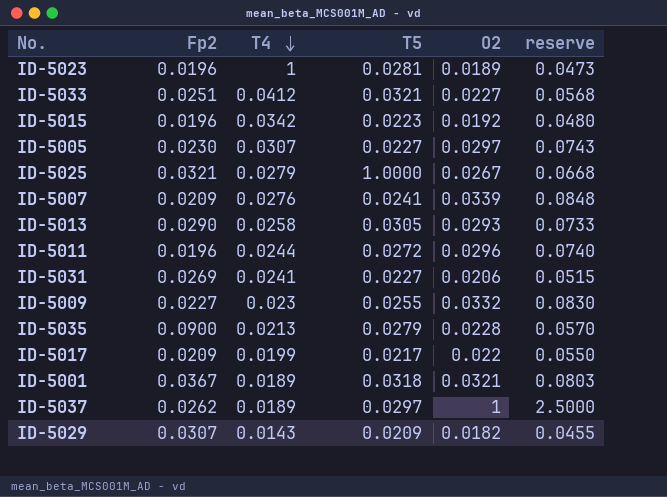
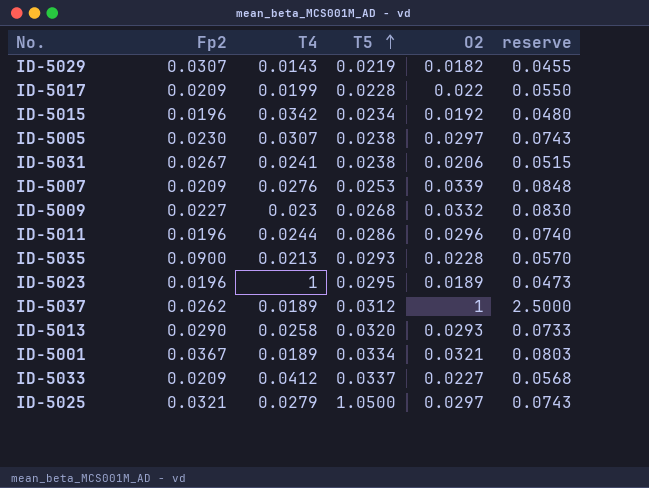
row order: T4 descending -> T5 ascending
ID-5029 | T5: 0.0209 -> 0.0219
ID-5017 | T5: 0.0217 -> 0.0228
ID-5015 | T5: 0.0223 -> 0.0234
ID-5005 | T5: 0.0227 -> 0.0238
ID-5031 | Fp2: 0.0269 -> 0.0267
ID-5031 | T5: 0.0227 -> 0.0238
ID-5007 | T5: 0.0241 -> 0.0253
ID-5009 | T5: 0.0255 -> 0.0268
ID-5011 | T5: 0.0272 -> 0.0286
ID-5035 | T5: 0.0279 -> 0.0293
ID-5023 | T5: 0.0281 -> 0.0295
ID-5037 | T5: 0.0297 -> 0.0312
ID-5013 | T5: 0.0305 -> 0.0320
ID-5001 | T5: 0.0318 -> 0.0334
ID-5033 | Fp2: 0.0251 -> 0.0209
ID-5033 | T5: 0.0321 -> 0.0337
ID-5025 | T5: 1.0000 -> 1.0500
ID-5025 | O2: 0.0267 -> 0.0297
ID-5025 | reserve: 0.0668 -> 0.0743

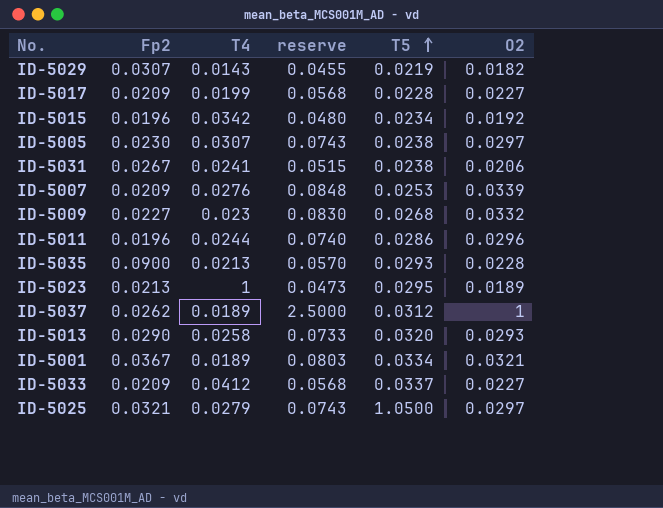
column reserve | position: 6 -> 4
ID-5017 | reserve: 0.0550 -> 0.0568
ID-5017 | O2: 0.022 -> 0.0227
ID-5023 | Fp2: 0.0196 -> 0.0213

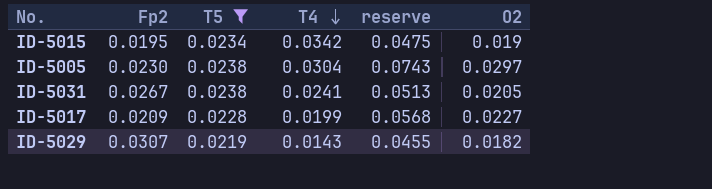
filter: none -> T5 <= 0.0238
row order: T5 ascending -> T4 descending
column T5 | position: 5 -> 3
ID-5015 | Fp2: 0.0196 -> 0.0195
ID-5015 | reserve: 0.0480 -> 0.0475
ID-5015 | O2: 0.0192 -> 0.019
ID-5005 | T4: 0.0307 -> 0.0304
ID-5031 | reserve: 0.0515 -> 0.0513
ID-5031 | O2: 0.0206 -> 0.0205

